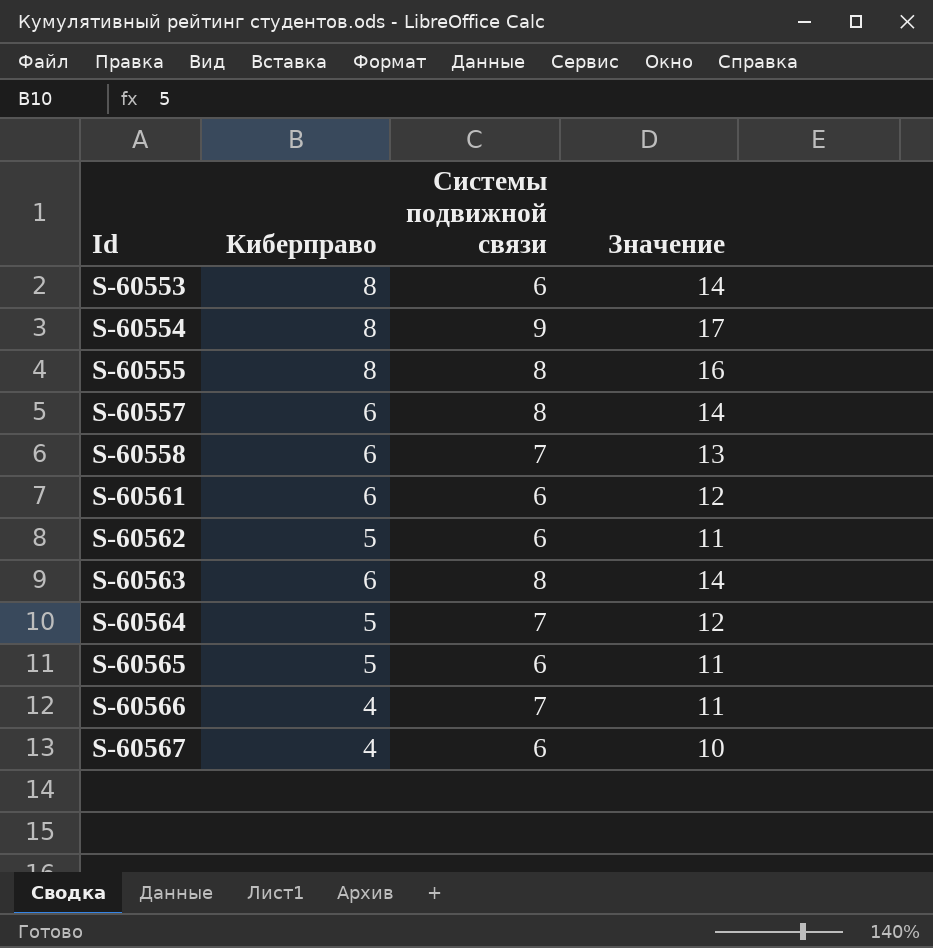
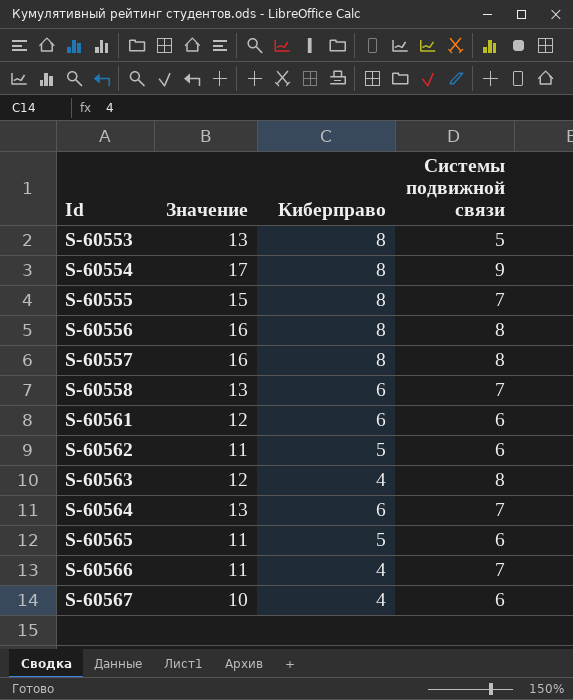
column Значение | position: 4 -> 2
S-60553 | Значение: 14 -> 13
S-60553 | Системы подвижной связи: 6 -> 5
S-60555 | Значение: 16 -> 15
S-60555 | Системы подвижной связи: 8 -> 7
row S-60556: none -> 16 | 8 | 8
S-60557 | Значение: 14 -> 16
S-60557 | Киберправо: 6 -> 8
S-60563 | Значение: 14 -> 12
S-60563 | Киберправо: 6 -> 4
S-60564 | Значение: 12 -> 13
S-60564 | Киберправо: 5 -> 6

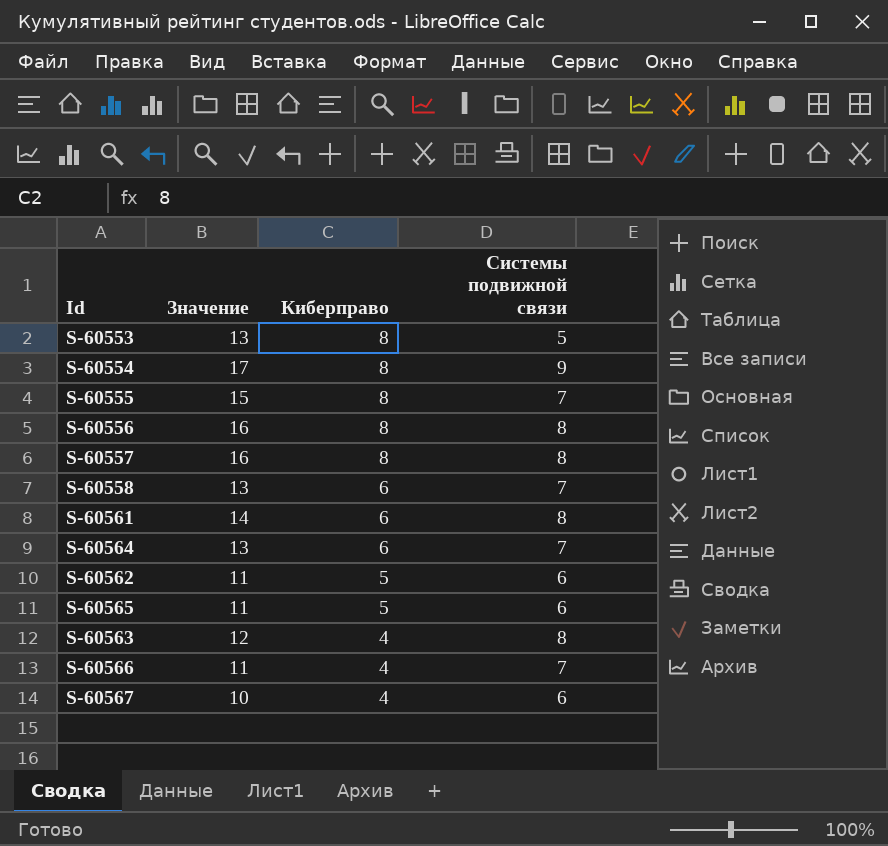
row order: Id ascending -> Киберправо descending
S-60561 | Значение: 12 -> 14
S-60561 | Системы подвижной связи: 6 -> 8

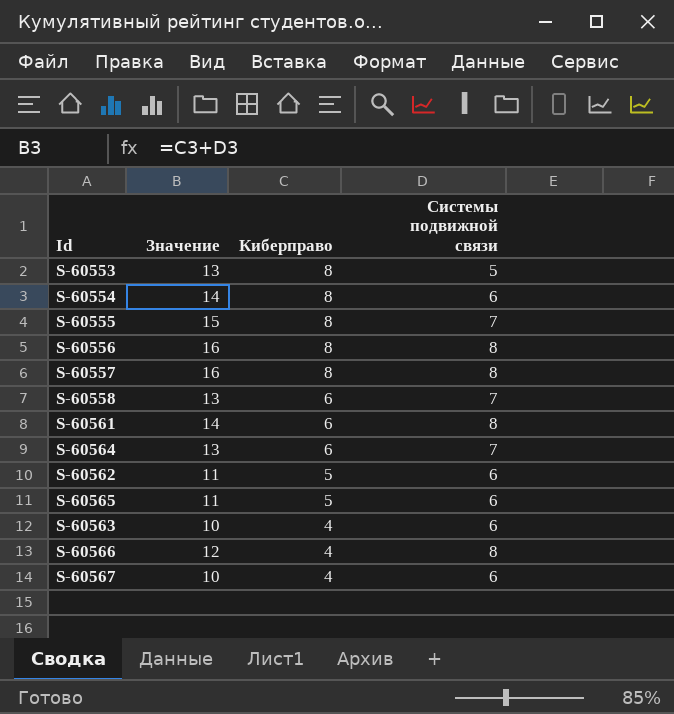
S-60554 | Значение: 17 -> 14
S-60554 | Системы подвижной связи: 9 -> 6
S-60563 | Значение: 12 -> 10
S-60563 | Системы подвижной связи: 8 -> 6
S-60566 | Значение: 11 -> 12
S-60566 | Системы подвижной связи: 7 -> 8

